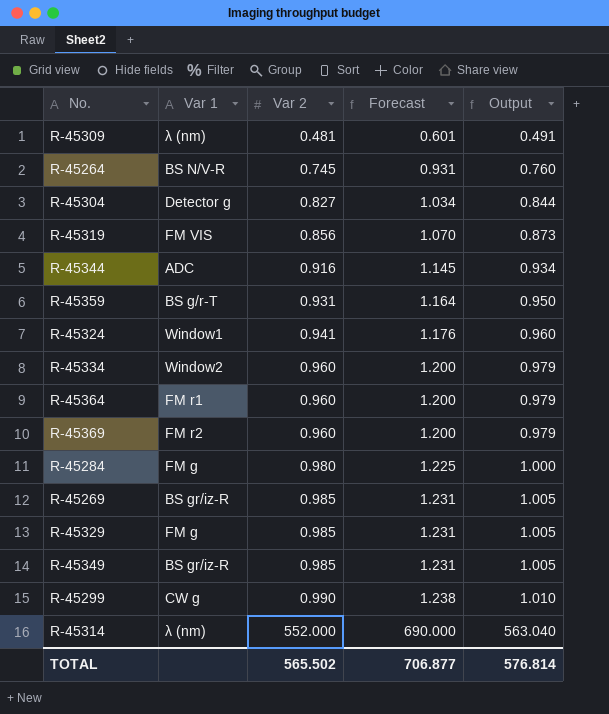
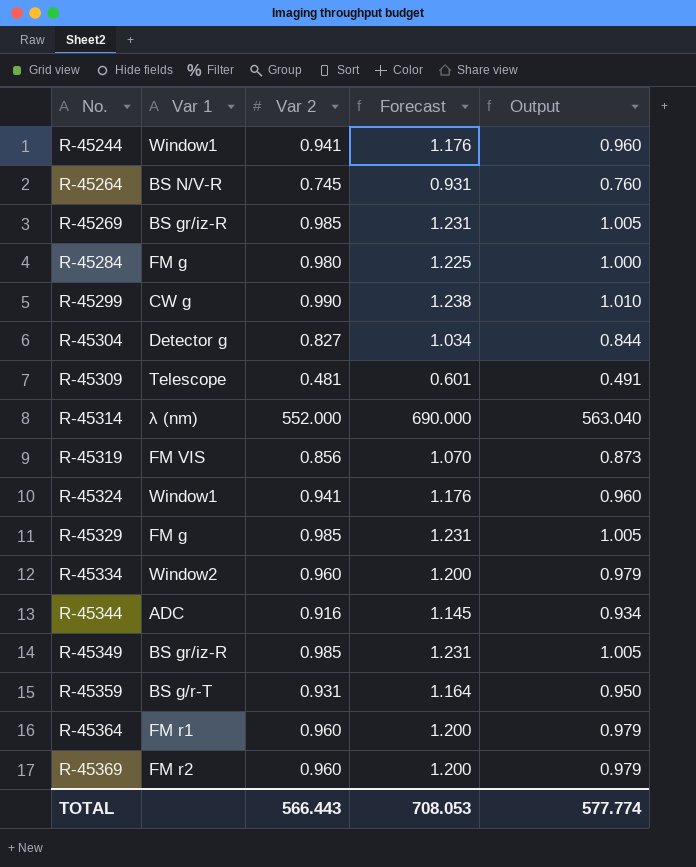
row order: Var 2 ascending -> No. ascending
row R-45244: none -> Window1 | 0.941 | 1.176 | 0.960
R-45309 | Var 1: λ (nm) -> Telescope
TOTAL | Var 2: 565.502 -> 566.443
TOTAL | Forecast: 706.877 -> 708.053
TOTAL | Output: 576.814 -> 577.774

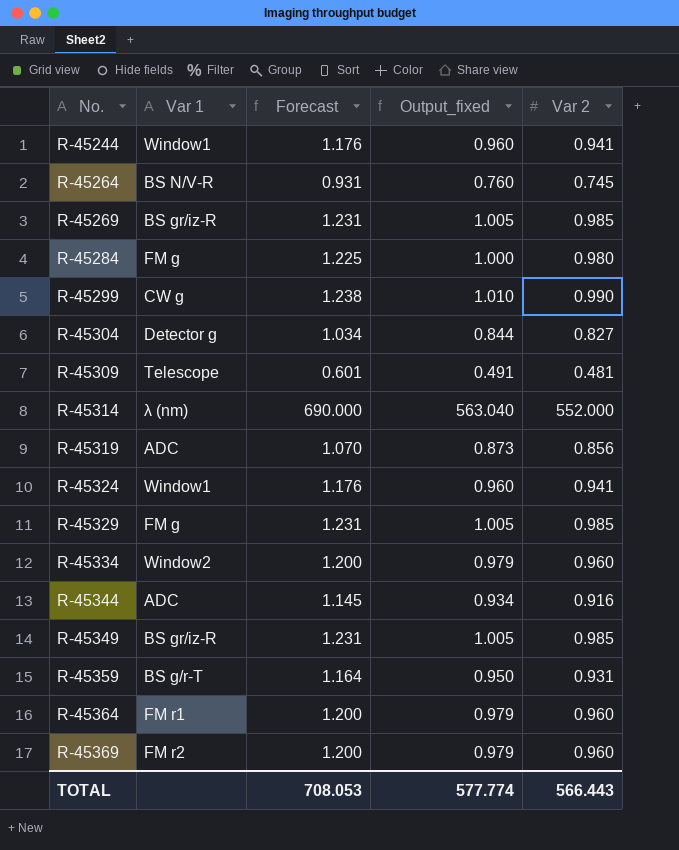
column name: Output -> Output_fixed
column Var 2 | position: 3 -> 5
R-45319 | Var 1: FM VIS -> ADC

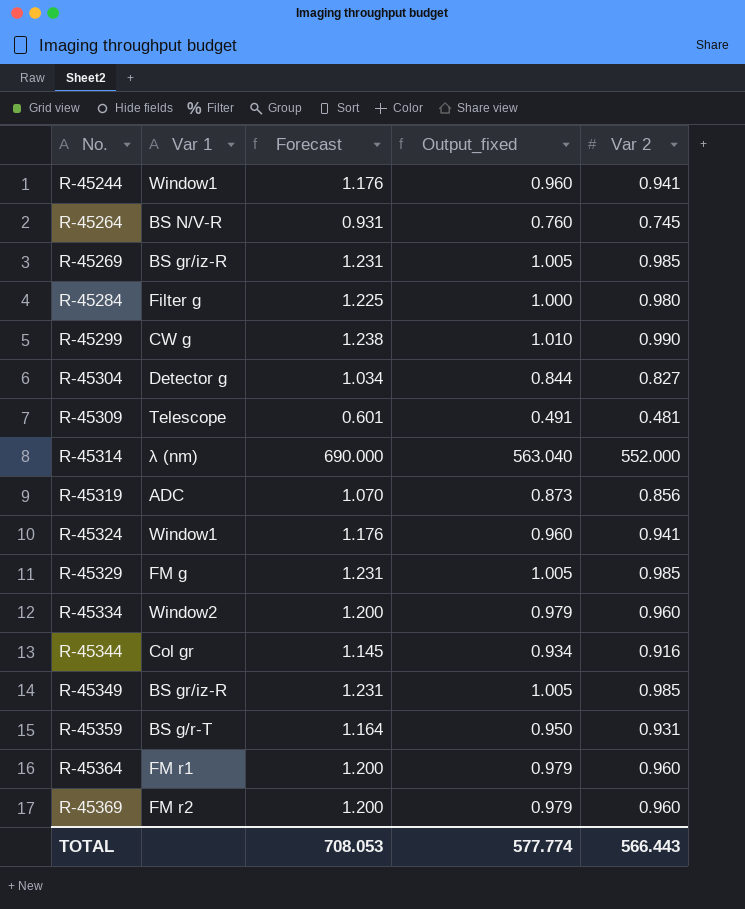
R-45284 | Var 1: FM g -> Filter g
R-45344 | Var 1: ADC -> Col gr

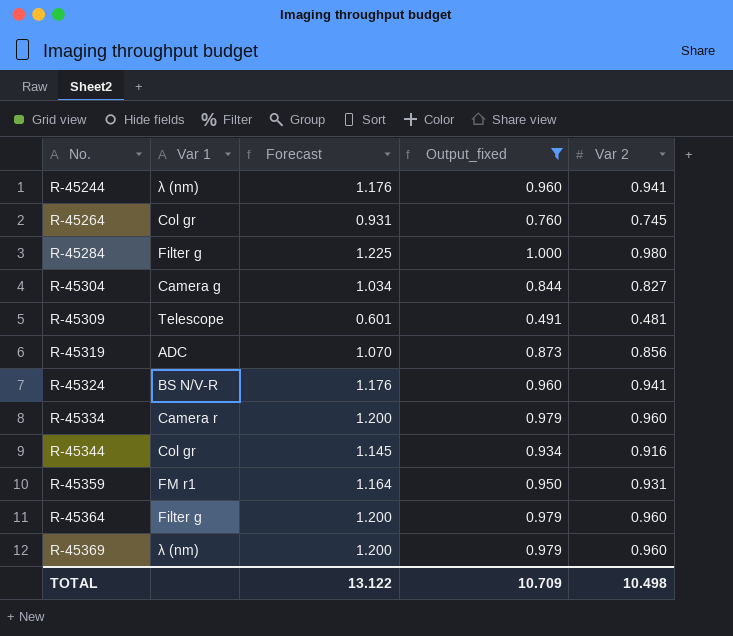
filter: none -> Output_fixed <= 1.000
R-45244 | Var 1: Window1 -> λ (nm)
R-45264 | Var 1: BS N/V-R -> Col gr
R-45304 | Var 1: Detector g -> Camera g
R-45324 | Var 1: Window1 -> BS N/V-R
R-45334 | Var 1: Window2 -> Camera r
R-45359 | Var 1: BS g/r-T -> FM r1
R-45364 | Var 1: FM r1 -> Filter g
R-45369 | Var 1: FM r2 -> λ (nm)
TOTAL | Forecast: 708.053 -> 13.122
TOTAL | Output_fixed: 577.774 -> 10.709
TOTAL | Var 2: 566.443 -> 10.498

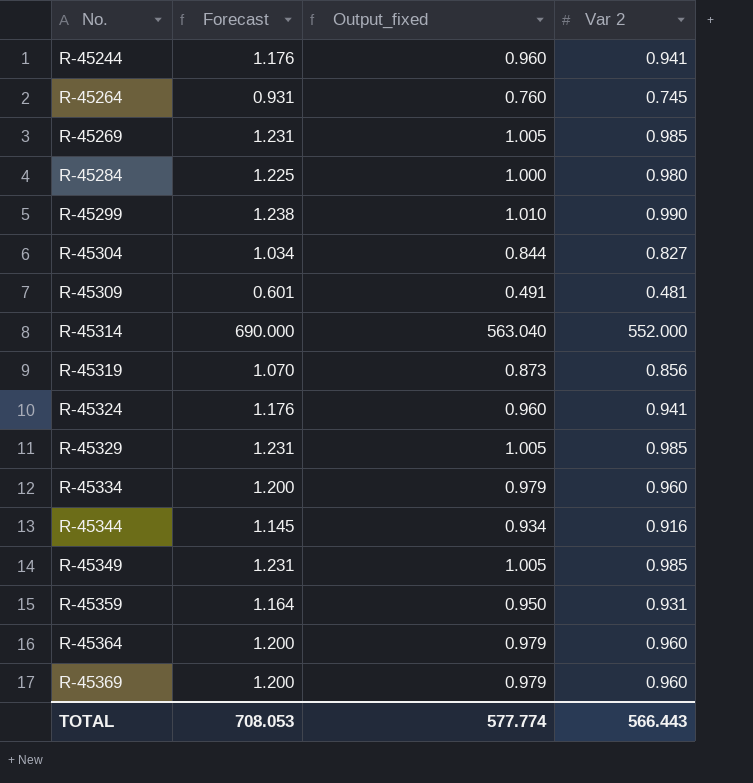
filter: Output_fixed <= 1.000 -> none
column Var 1 | position: 2 -> none
TOTAL | Forecast: 13.122 -> 708.053
TOTAL | Output_fixed: 10.709 -> 577.774
TOTAL | Var 2: 10.498 -> 566.443

